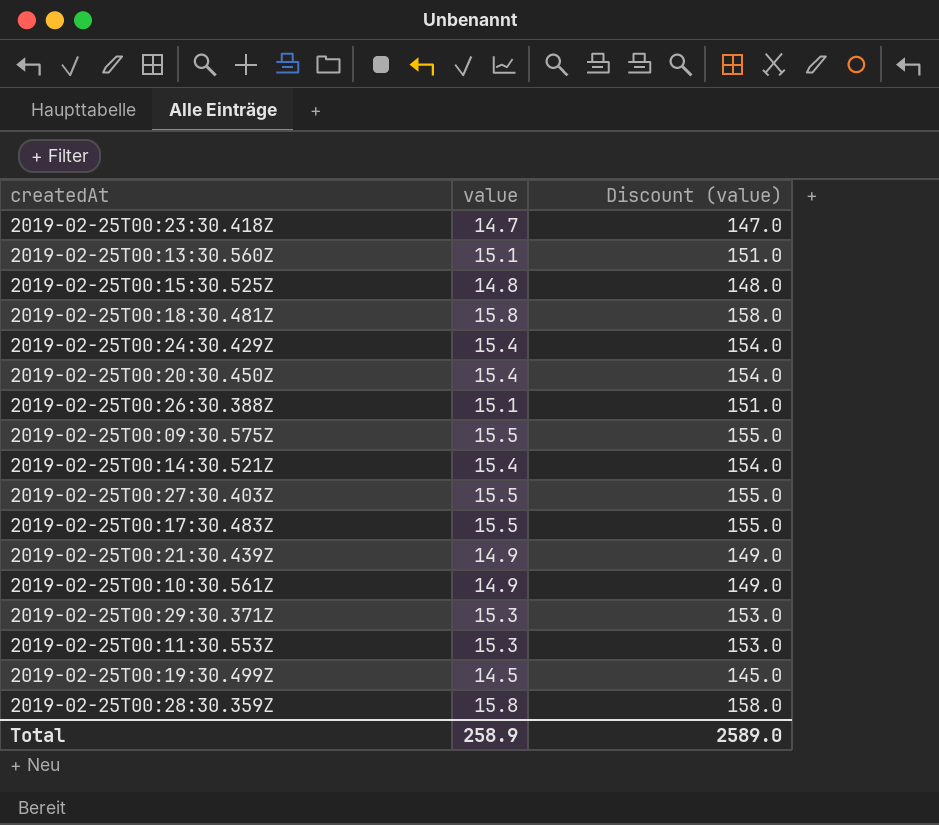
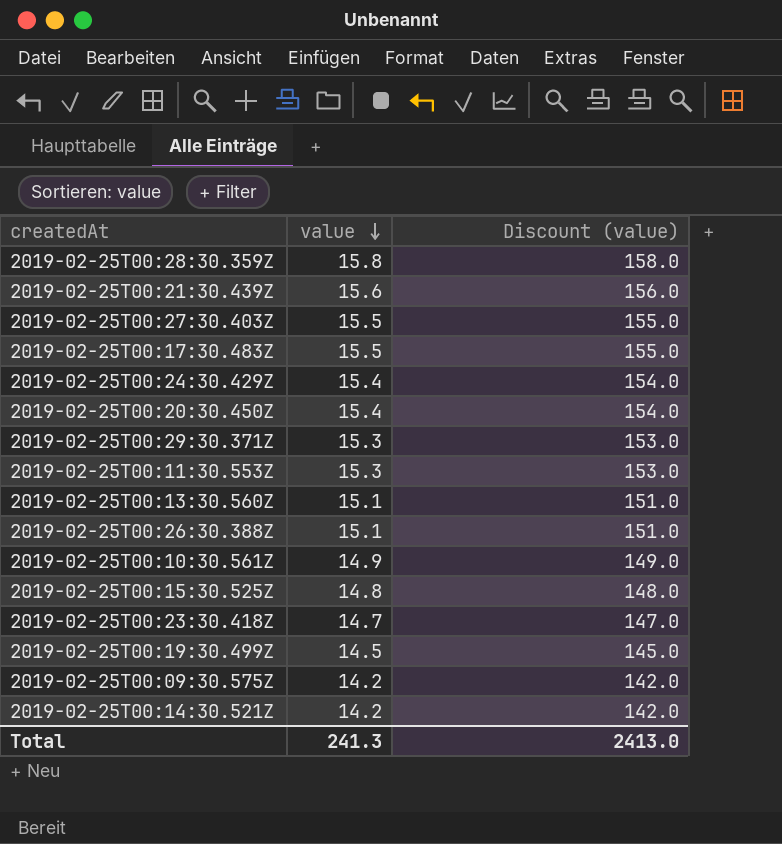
row order: none -> value descending
row 2019-02-25T00:18:30.481Z: 15.8 | 158.0 -> none
2019-02-25T00:21:30.439Z | value: 14.9 -> 15.6
2019-02-25T00:21:30.439Z | Discount (value): 149.0 -> 156.0
2019-02-25T00:09:30.575Z | value: 15.5 -> 14.2
2019-02-25T00:09:30.575Z | Discount (value): 155.0 -> 142.0
2019-02-25T00:14:30.521Z | value: 15.4 -> 14.2
2019-02-25T00:14:30.521Z | Discount (value): 154.0 -> 142.0
Total | value: 258.9 -> 241.3
Total | Discount (value): 2589.0 -> 2413.0

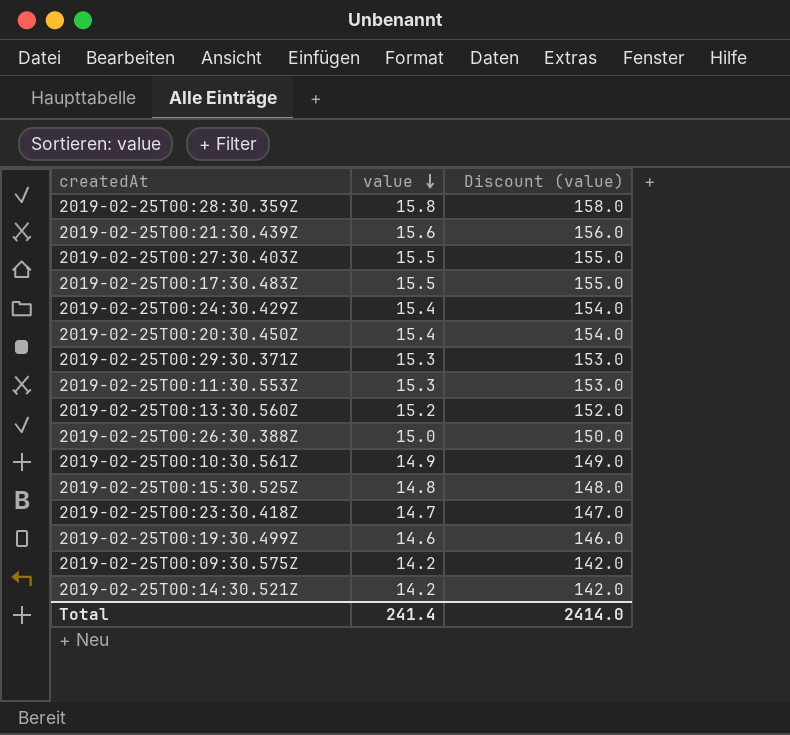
2019-02-25T00:13:30.560Z | value: 15.1 -> 15.2
2019-02-25T00:13:30.560Z | Discount (value): 151.0 -> 152.0
2019-02-25T00:26:30.388Z | value: 15.1 -> 15.0
2019-02-25T00:26:30.388Z | Discount (value): 151.0 -> 150.0
2019-02-25T00:19:30.499Z | value: 14.5 -> 14.6
2019-02-25T00:19:30.499Z | Discount (value): 145.0 -> 146.0
Total | value: 241.3 -> 241.4
Total | Discount (value): 2413.0 -> 2414.0

